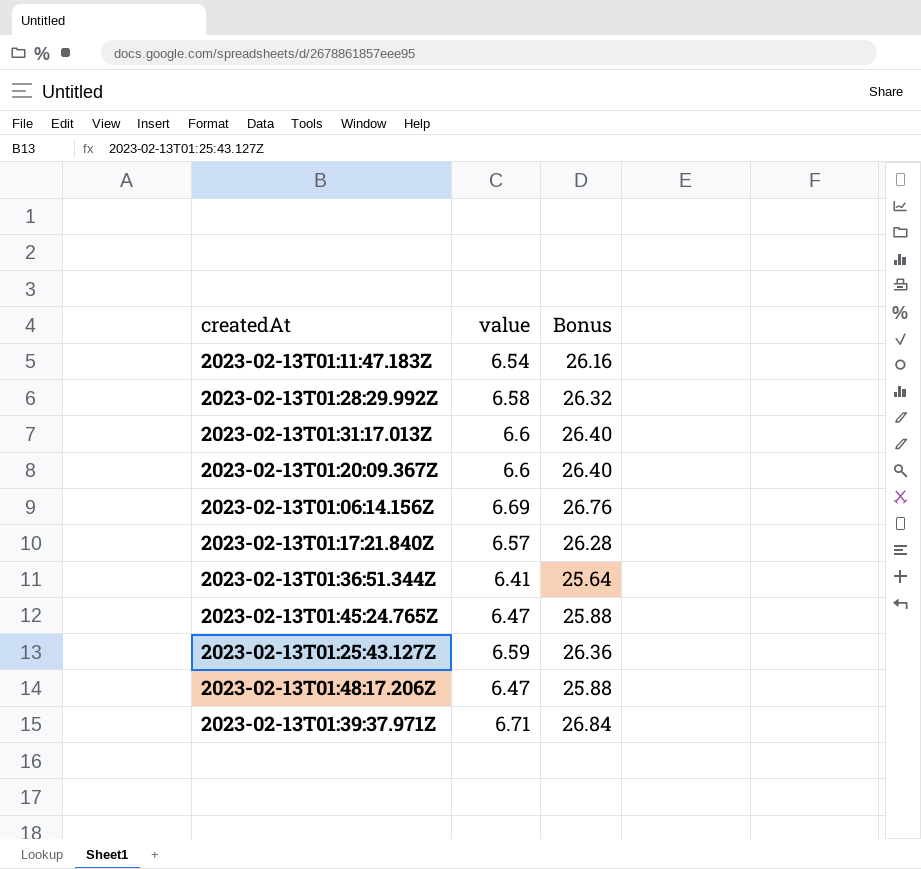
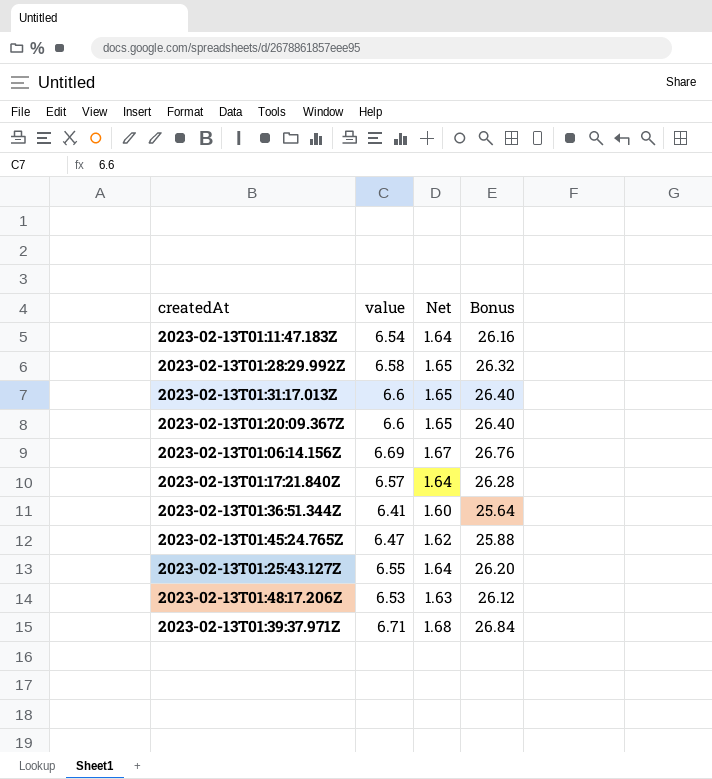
column Net | formula: none -> [value] * 0.25
2023-02-13T01:25:43.127Z | value: 6.59 -> 6.55
2023-02-13T01:25:43.127Z | Bonus: 26.36 -> 26.20
2023-02-13T01:48:17.206Z | value: 6.47 -> 6.53
2023-02-13T01:48:17.206Z | Bonus: 25.88 -> 26.12

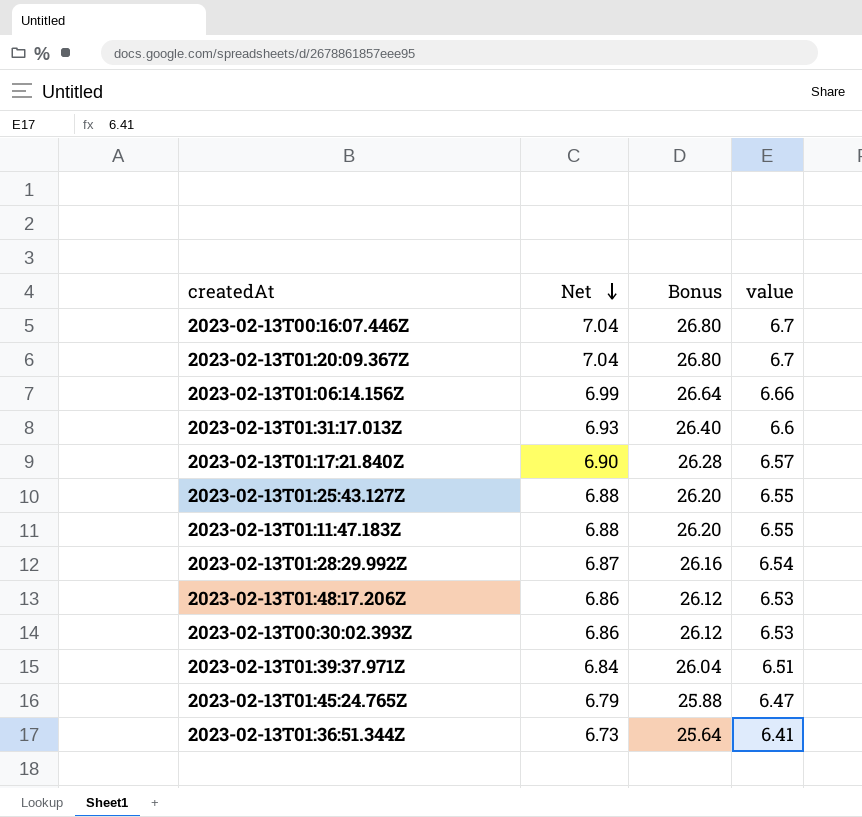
row order: none -> Net descending
column Net | formula: [value] * 0.25 -> [value] * 1.05
column value | position: 2 -> 4
row 2023-02-13T00:16:07.446Z: none -> 7.04 | 26.80 | 6.7
2023-02-13T01:20:09.367Z | Bonus: 26.40 -> 26.80
2023-02-13T01:20:09.367Z | value: 6.6 -> 6.7
2023-02-13T01:06:14.156Z | Bonus: 26.76 -> 26.64
2023-02-13T01:06:14.156Z | value: 6.69 -> 6.66
2023-02-13T01:11:47.183Z | Bonus: 26.16 -> 26.20
2023-02-13T01:11:47.183Z | value: 6.54 -> 6.55
2023-02-13T01:28:29.992Z | Bonus: 26.32 -> 26.16
2023-02-13T01:28:29.992Z | value: 6.58 -> 6.54
row 2023-02-13T00:30:02.393Z: none -> 6.86 | 26.12 | 6.53
2023-02-13T01:39:37.971Z | Bonus: 26.84 -> 26.04
2023-02-13T01:39:37.971Z | value: 6.71 -> 6.51

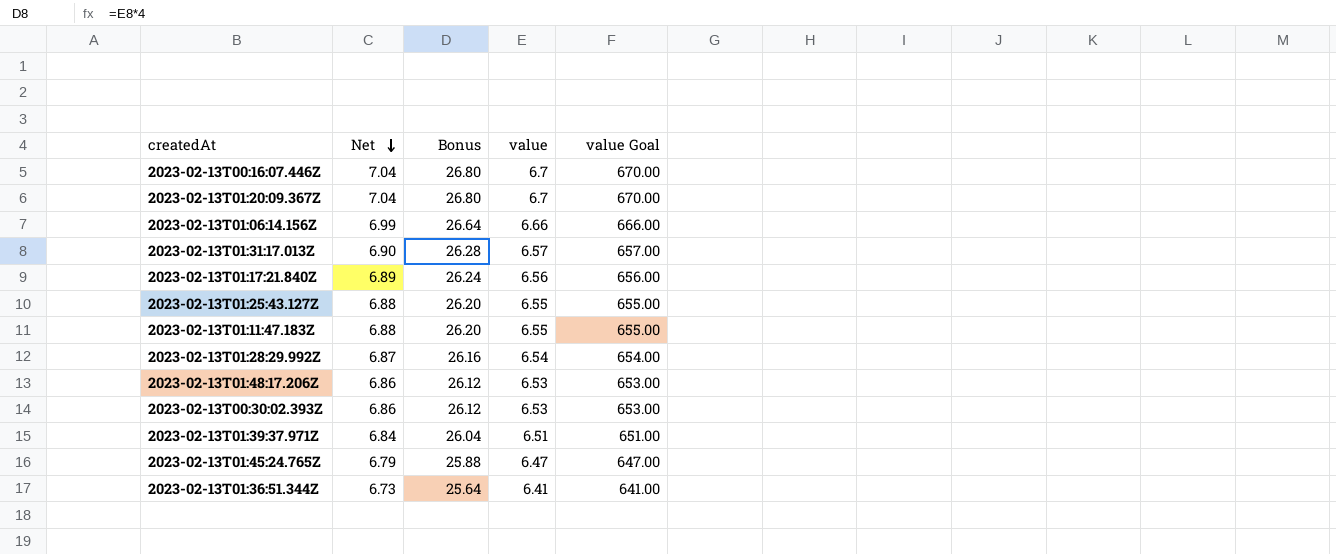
column value Goal | formula: none -> [value] * 100
2023-02-13T01:31:17.013Z | Net: 6.93 -> 6.90
2023-02-13T01:31:17.013Z | Bonus: 26.40 -> 26.28
2023-02-13T01:31:17.013Z | value: 6.6 -> 6.57
2023-02-13T01:17:21.840Z | Net: 6.90 -> 6.89
2023-02-13T01:17:21.840Z | Bonus: 26.28 -> 26.24
2023-02-13T01:17:21.840Z | value: 6.57 -> 6.56

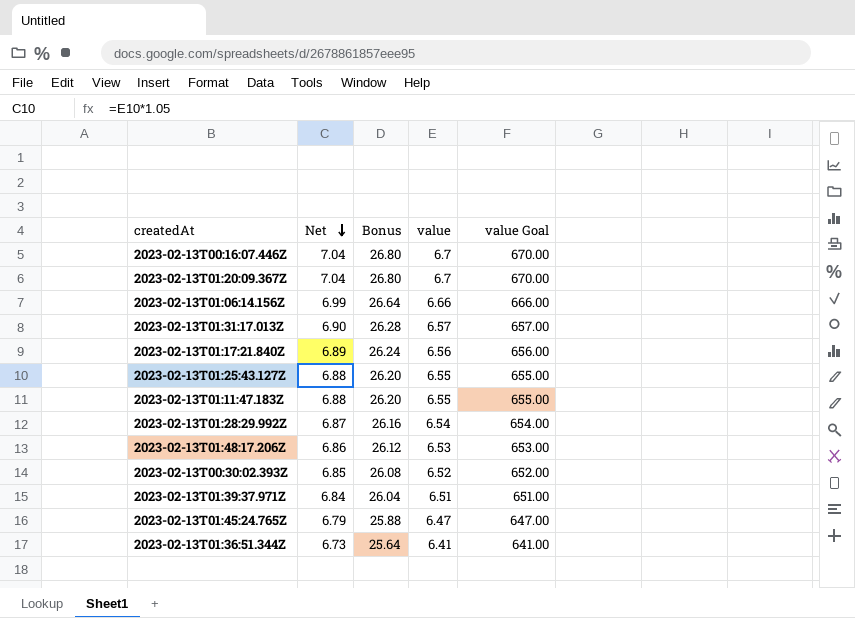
2023-02-13T00:30:02.393Z | Net: 6.86 -> 6.85
2023-02-13T00:30:02.393Z | Bonus: 26.12 -> 26.08
2023-02-13T00:30:02.393Z | value: 6.53 -> 6.52
2023-02-13T00:30:02.393Z | value Goal: 653.00 -> 652.00

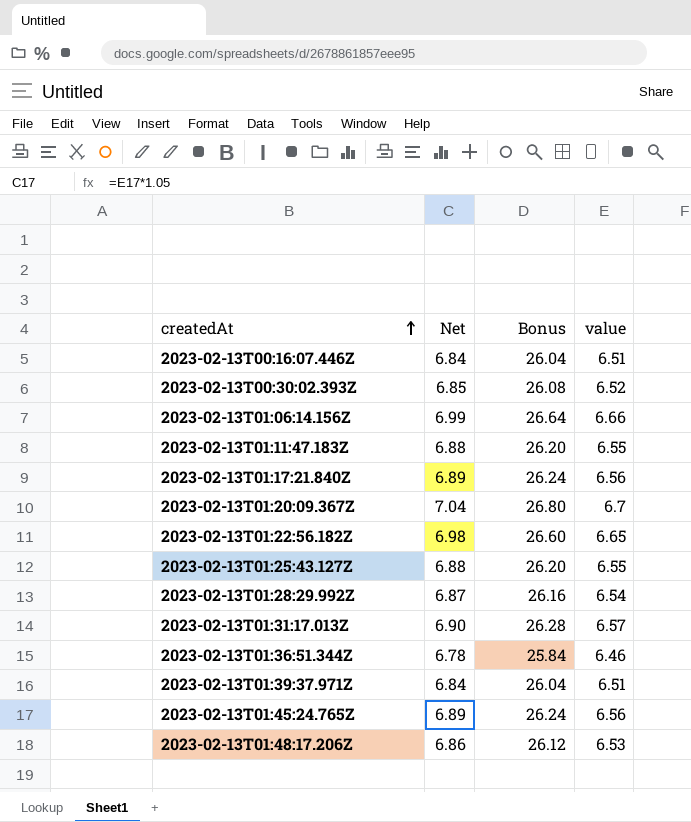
row order: Net descending -> createdAt ascending
column value Goal | formula: [value] * 100 -> none
2023-02-13T00:16:07.446Z | Net: 7.04 -> 6.84
2023-02-13T00:16:07.446Z | Bonus: 26.80 -> 26.04
2023-02-13T00:16:07.446Z | value: 6.7 -> 6.51
row 2023-02-13T01:22:56.182Z: none -> 6.98 | 26.60 | 6.65
2023-02-13T01:36:51.344Z | Net: 6.73 -> 6.78
2023-02-13T01:36:51.344Z | Bonus: 25.64 -> 25.84
2023-02-13T01:36:51.344Z | value: 6.41 -> 6.46
2023-02-13T01:45:24.765Z | Net: 6.79 -> 6.89
2023-02-13T01:45:24.765Z | Bonus: 25.88 -> 26.24
2023-02-13T01:45:24.765Z | value: 6.47 -> 6.56

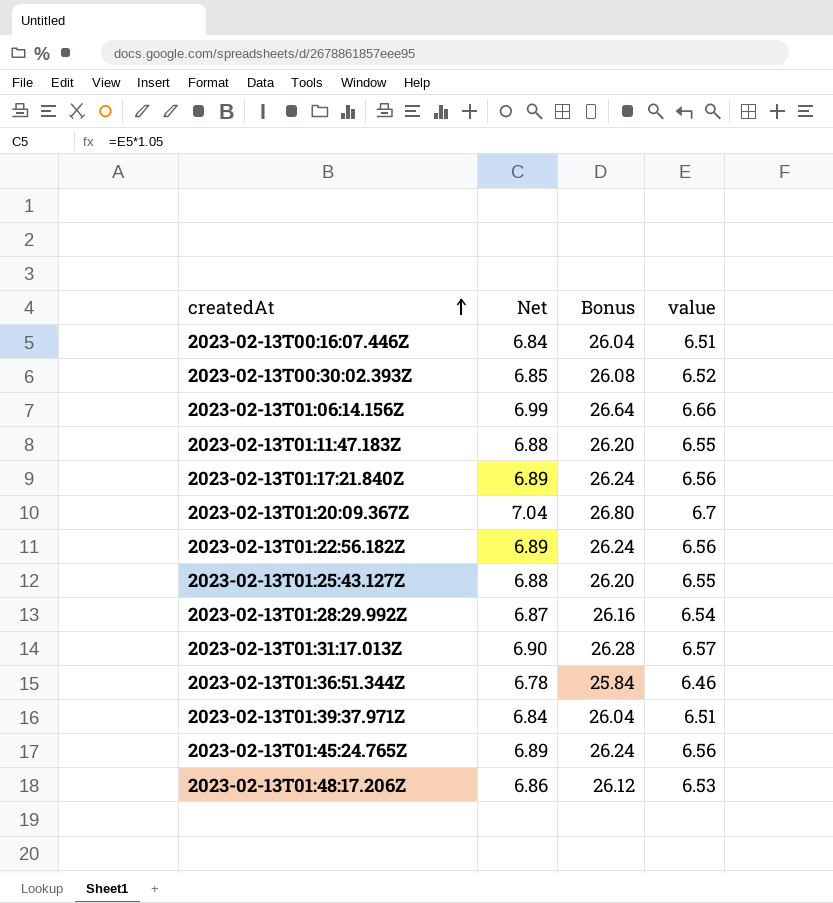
2023-02-13T01:22:56.182Z | Net: 6.98 -> 6.89
2023-02-13T01:22:56.182Z | Bonus: 26.60 -> 26.24
2023-02-13T01:22:56.182Z | value: 6.65 -> 6.56

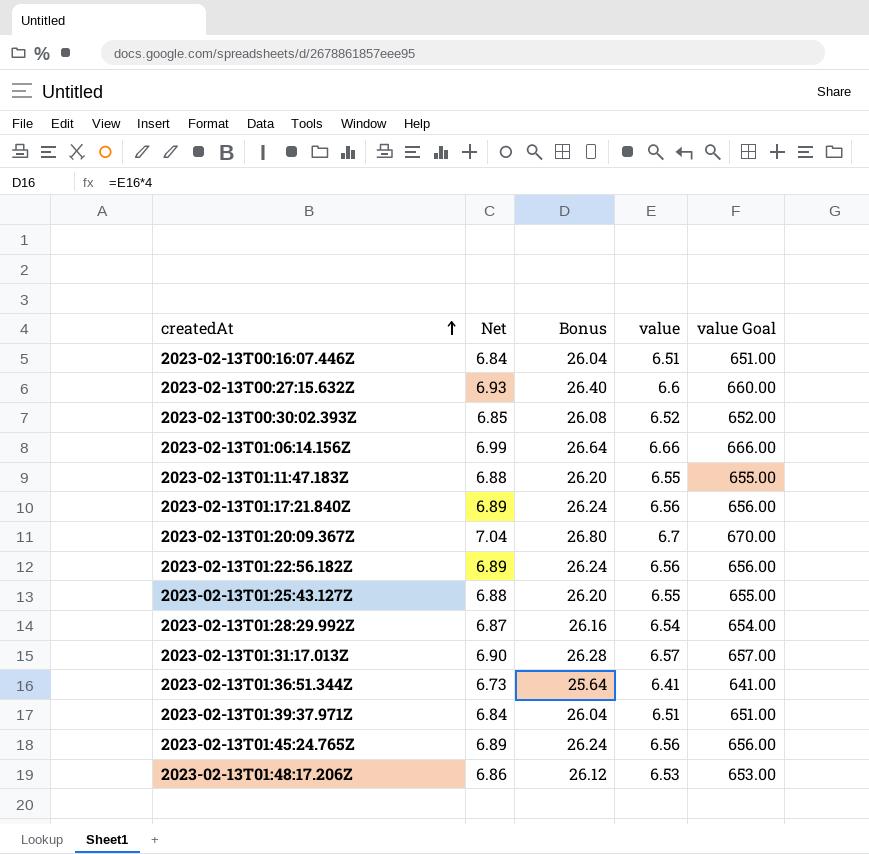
column value Goal | formula: none -> [value] * 100
row 2023-02-13T00:27:15.632Z: none -> 6.93 | 26.40 | 6.6 | 660.00
2023-02-13T01:36:51.344Z | Net: 6.78 -> 6.73
2023-02-13T01:36:51.344Z | Bonus: 25.84 -> 25.64
2023-02-13T01:36:51.344Z | value: 6.46 -> 6.41

